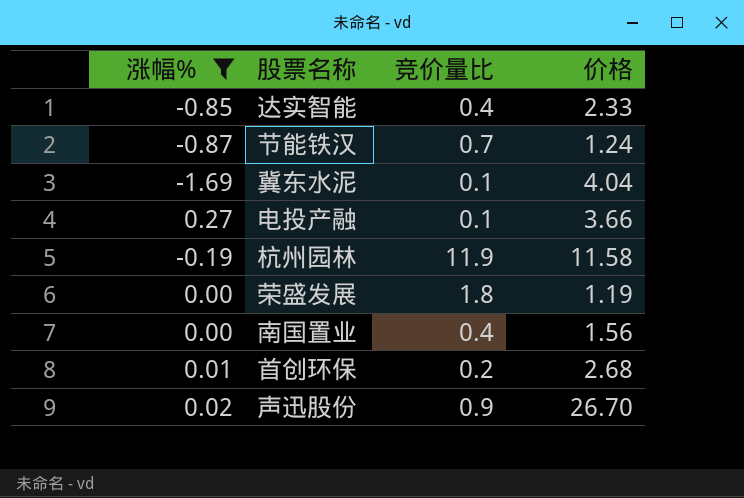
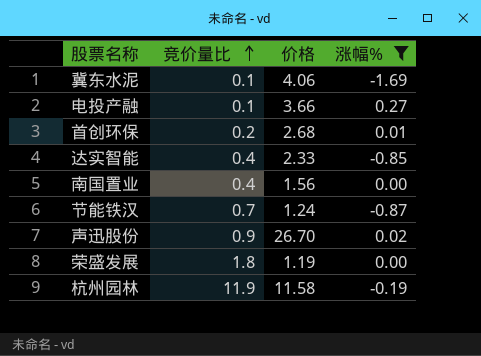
row order: none -> 竞价量比 ascending
column 涨幅% | position: 1 -> 4
冀东水泥 | 价格: 4.04 -> 4.06

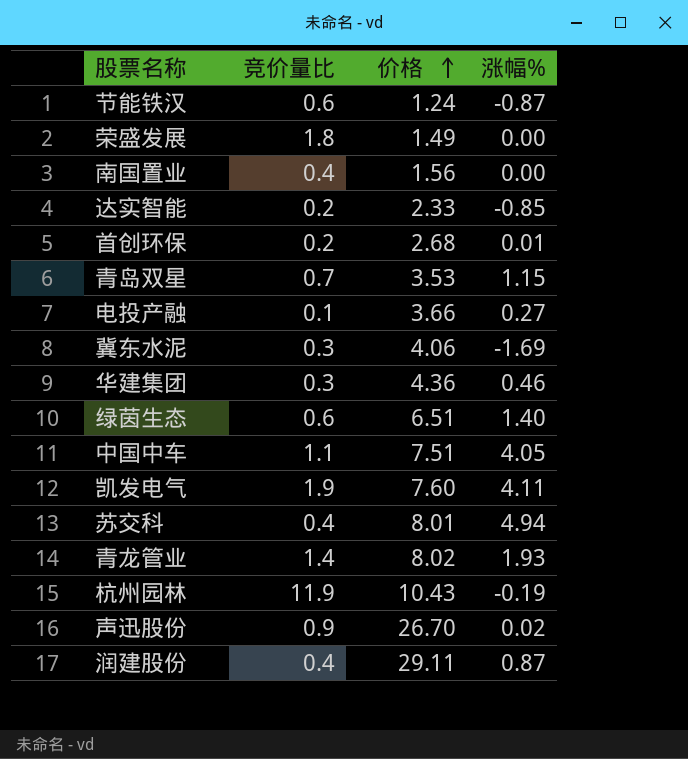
filter: 涨幅% <= 0.27 -> none
row order: 竞价量比 ascending -> 价格 ascending
节能铁汉 | 竞价量比: 0.7 -> 0.6
荣盛发展 | 价格: 1.19 -> 1.49
达实智能 | 竞价量比: 0.4 -> 0.2
冀东水泥 | 竞价量比: 0.1 -> 0.3
杭州园林 | 价格: 11.58 -> 10.43

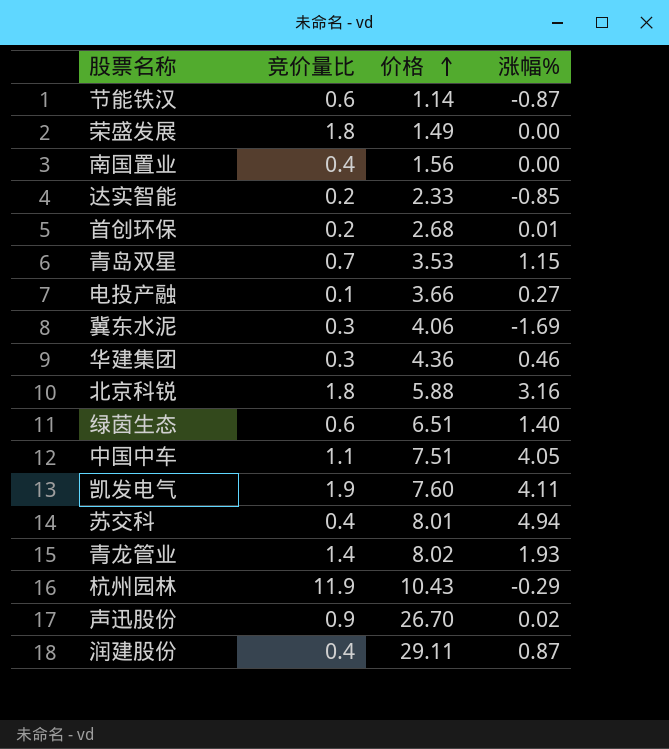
节能铁汉 | 价格: 1.24 -> 1.14
row 北京科锐: none -> 1.8 | 5.88 | 3.16
杭州园林 | 涨幅%: -0.19 -> -0.29

